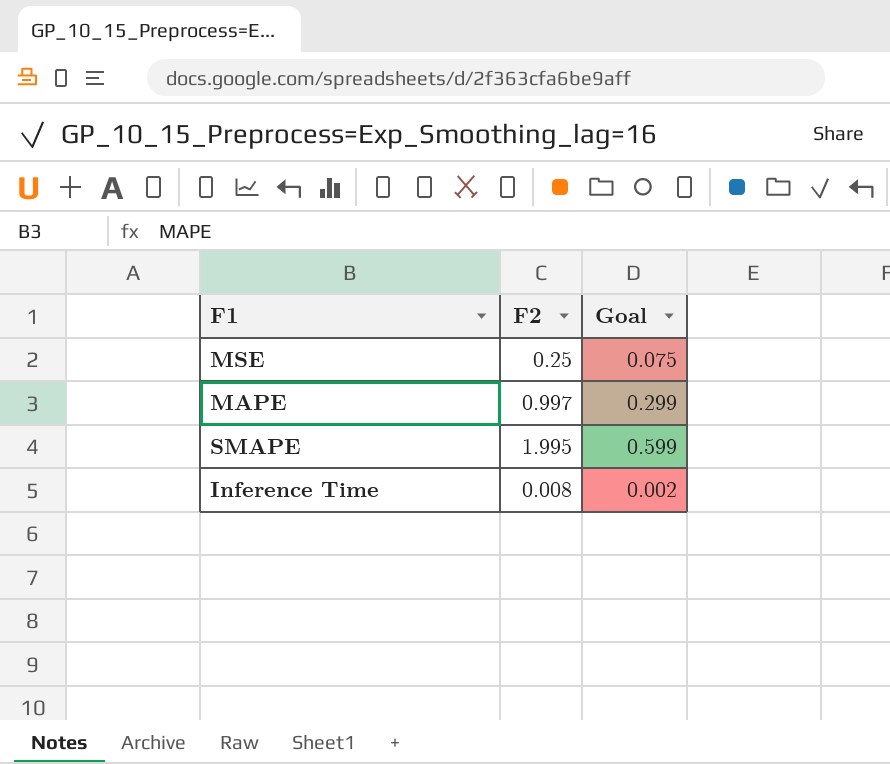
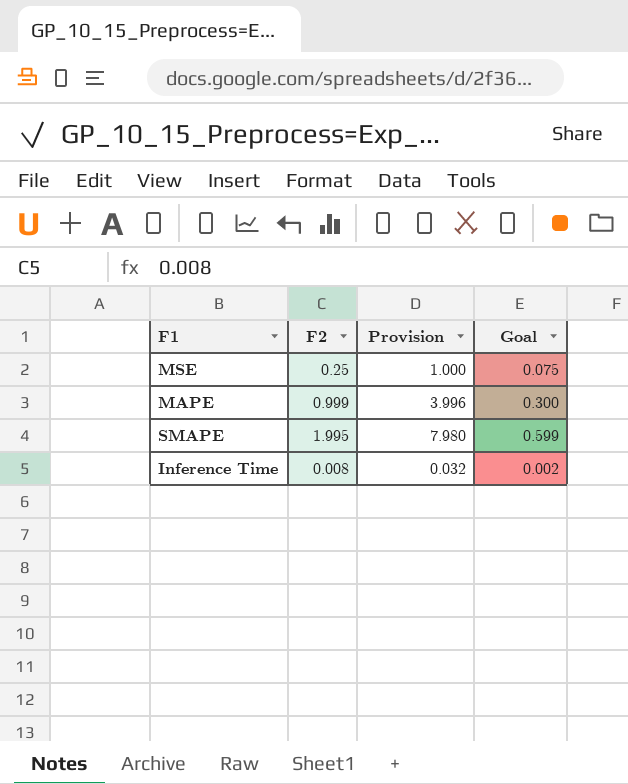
column Provision | formula: none -> [F2] * 4
MAPE | F2: 0.997 -> 0.999
MAPE | Goal: 0.299 -> 0.300

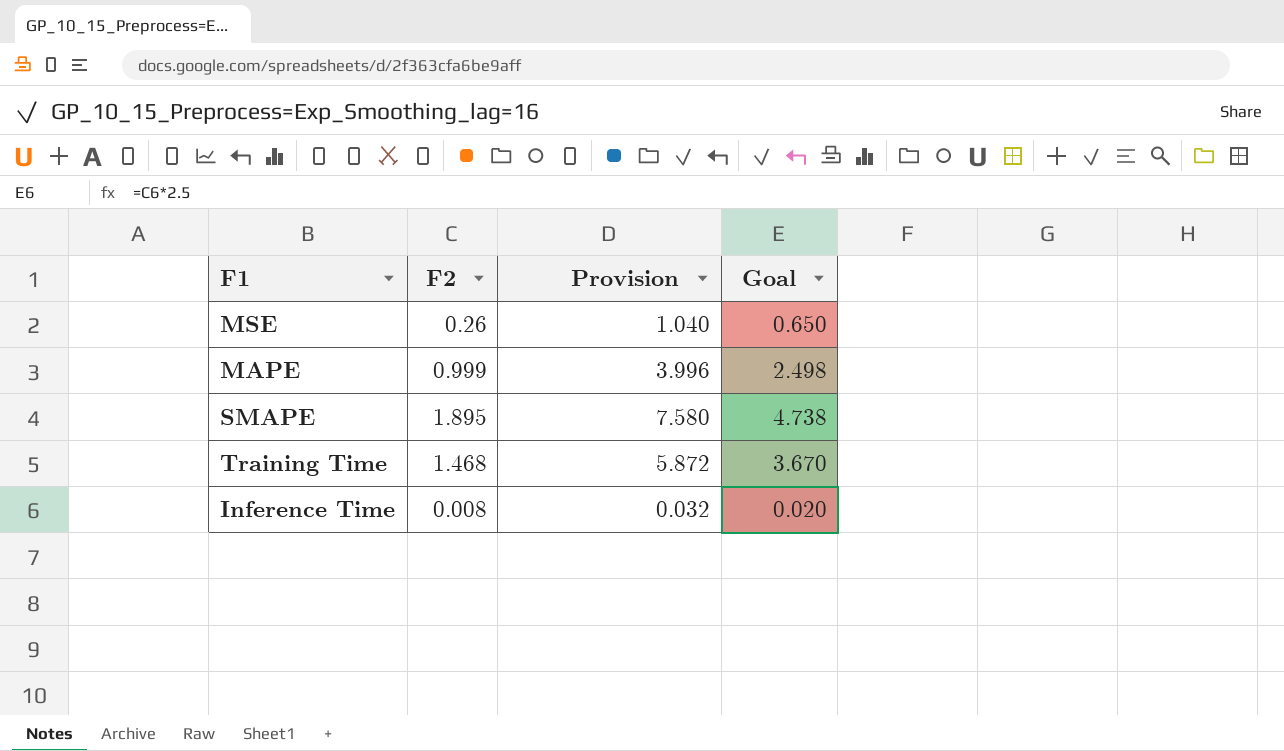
column Goal | formula: [F2] * 0.3 -> [F2] * 2.5
MSE | F2: 0.25 -> 0.26
MSE | Provision: 1.000 -> 1.040
SMAPE | F2: 1.995 -> 1.895
SMAPE | Provision: 7.980 -> 7.580
row Training Time: none -> 1.468 | 5.872 | 3.670

